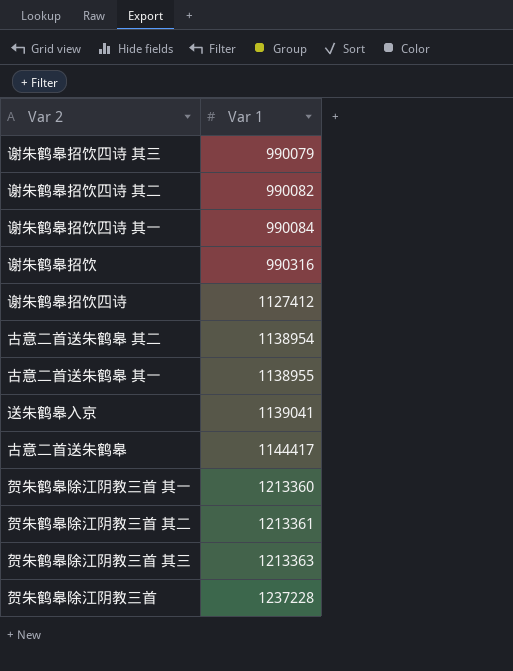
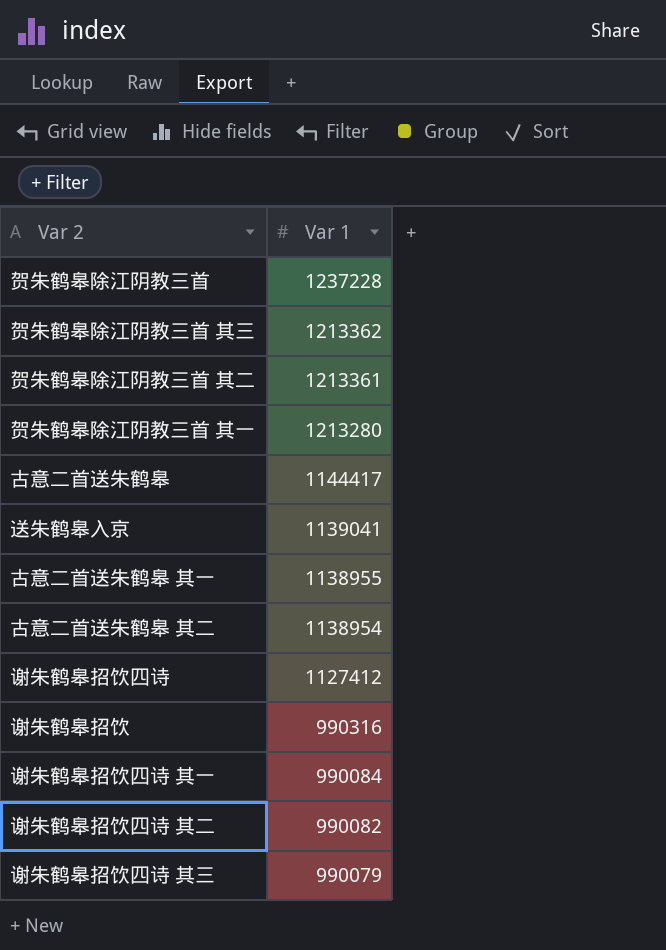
row order: Var 1 ascending -> Var 1 descending
贺朱鹤皋除江阴教三首 其三 | Var 1: 1213363 -> 1213362
贺朱鹤皋除江阴教三首 其一 | Var 1: 1213360 -> 1213280

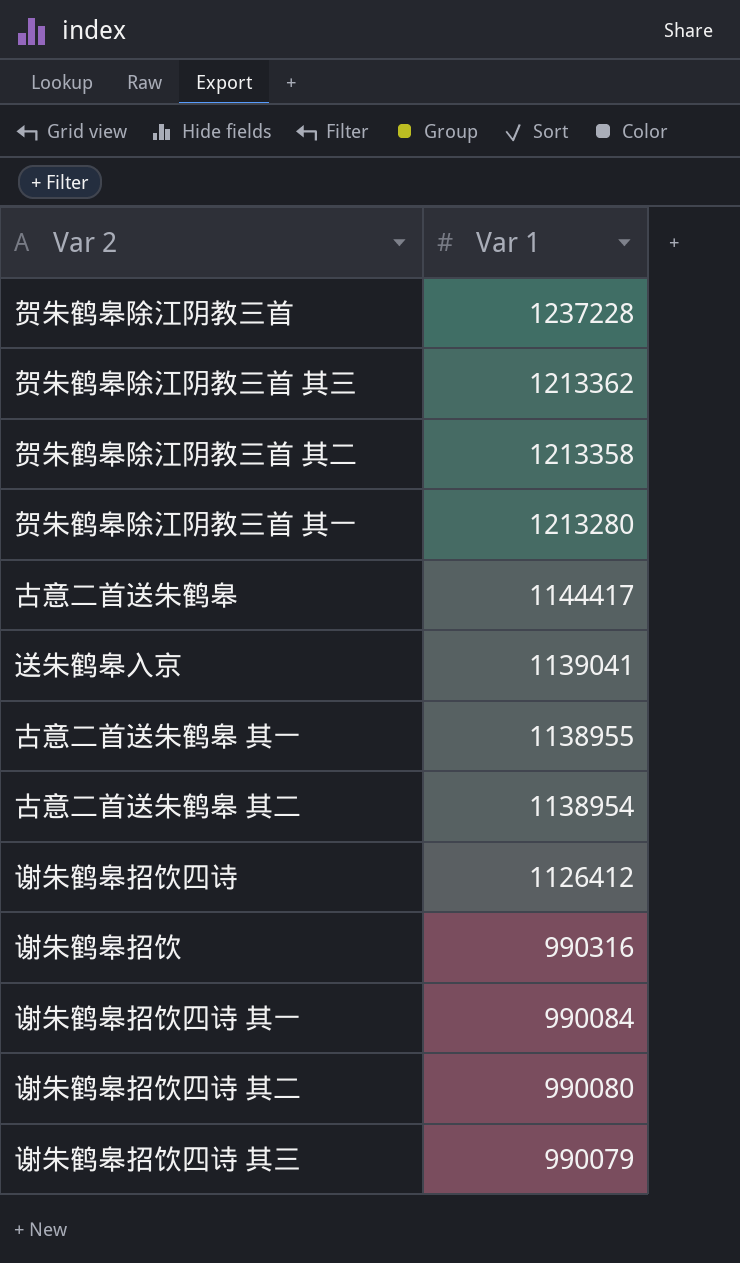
贺朱鹤皋除江阴教三首 其二 | Var 1: 1213361 -> 1213358
谢朱鹤皋招饮四诗 | Var 1: 1127412 -> 1126412
谢朱鹤皋招饮四诗 其二 | Var 1: 990082 -> 990080

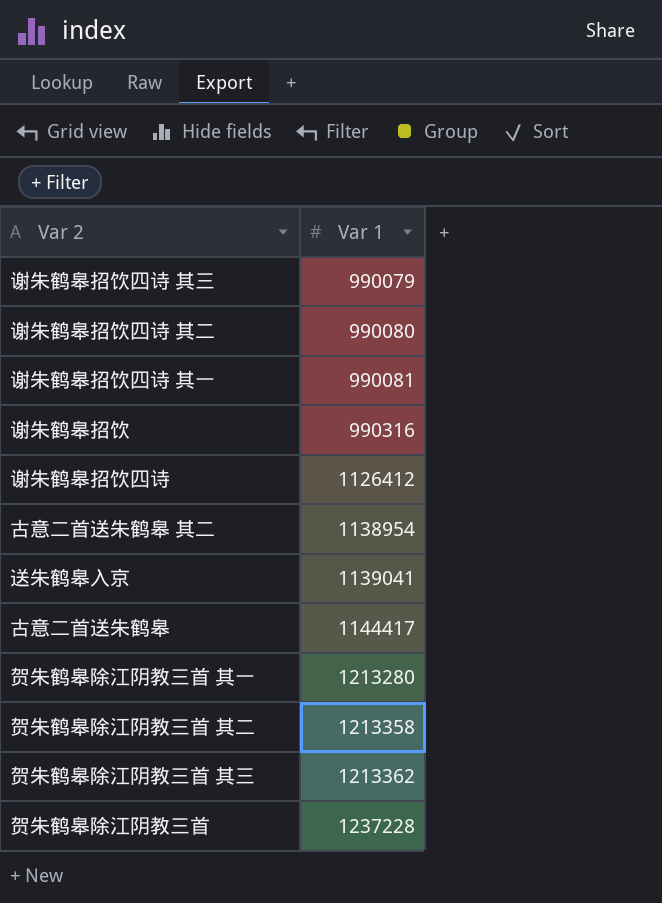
row order: Var 1 descending -> Var 1 ascending
row 古意二首送朱鹤皋 其一: 1138955 -> none
谢朱鹤皋招饮四诗 其一 | Var 1: 990084 -> 990081

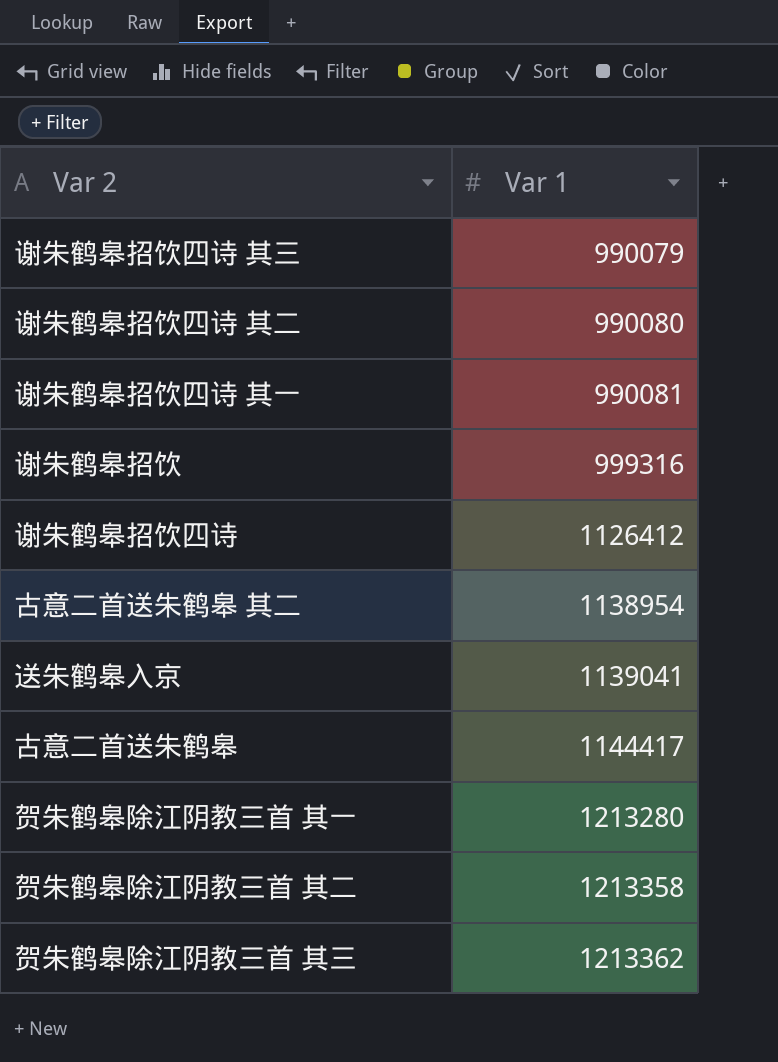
row 贺朱鹤皋除江阴教三首: 1237228 -> none
谢朱鹤皋招饮 | Var 1: 990316 -> 999316

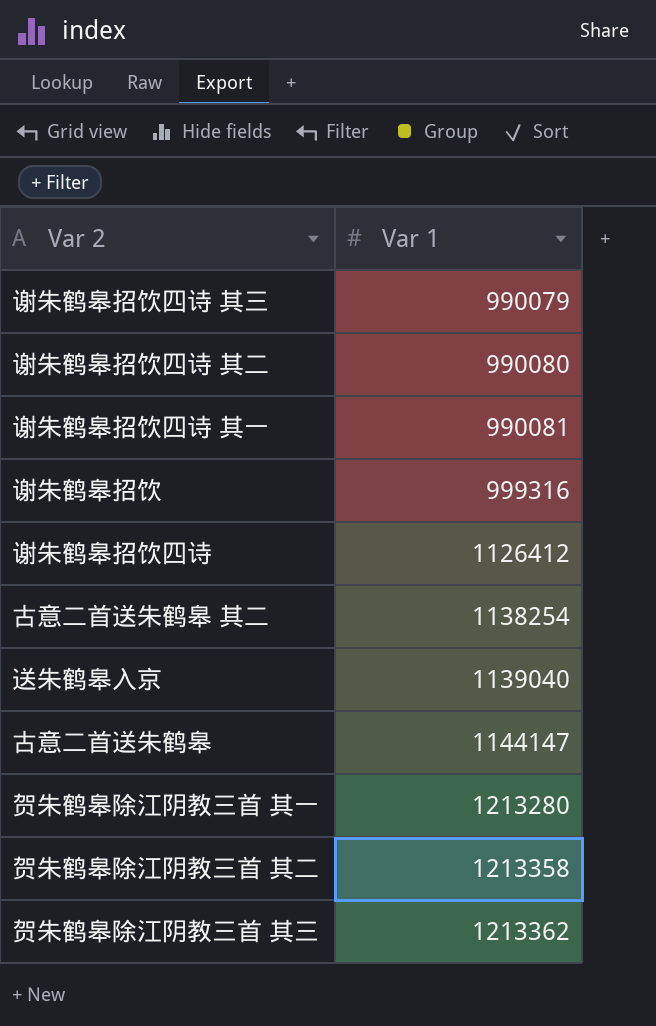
古意二首送朱鹤皋 其二 | Var 1: 1138954 -> 1138254
送朱鹤皋入京 | Var 1: 1139041 -> 1139040
古意二首送朱鹤皋 | Var 1: 1144417 -> 1144147

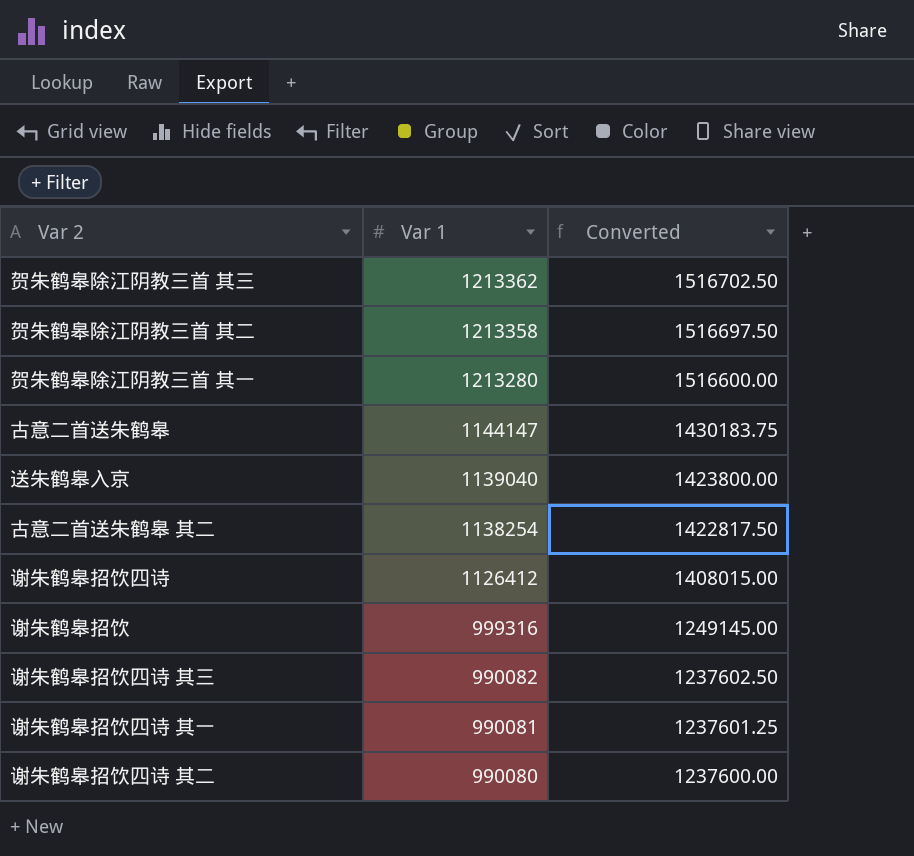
row order: Var 1 ascending -> Var 1 descending
column Converted | formula: none -> [Var 1] * 1.25
谢朱鹤皋招饮四诗 其三 | Var 1: 990079 -> 990082

